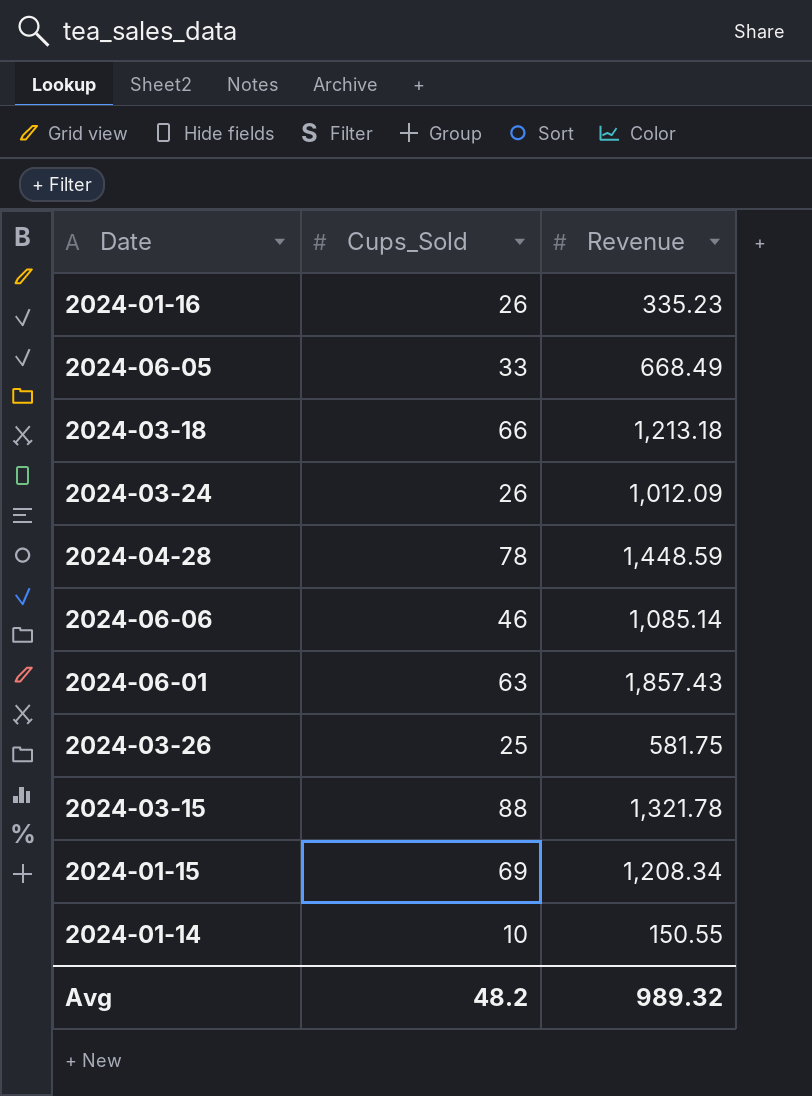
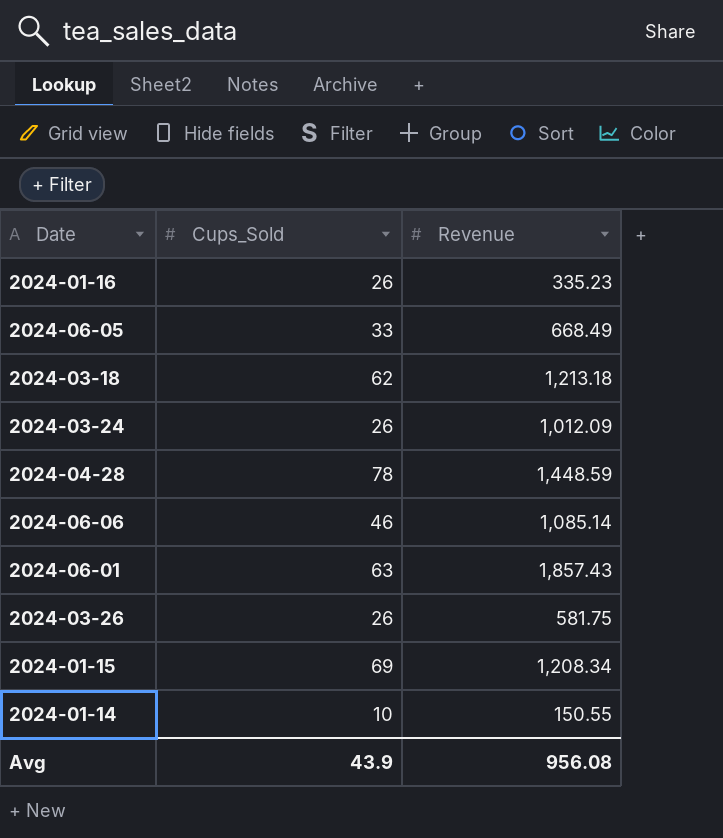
row 2024-03-15: 88 | 1,321.78 -> none
2024-03-18 | Cups_Sold: 66 -> 62
2024-03-26 | Cups_Sold: 25 -> 26
Avg | Cups_Sold: 48.2 -> 43.9
Avg | Revenue: 989.32 -> 956.08

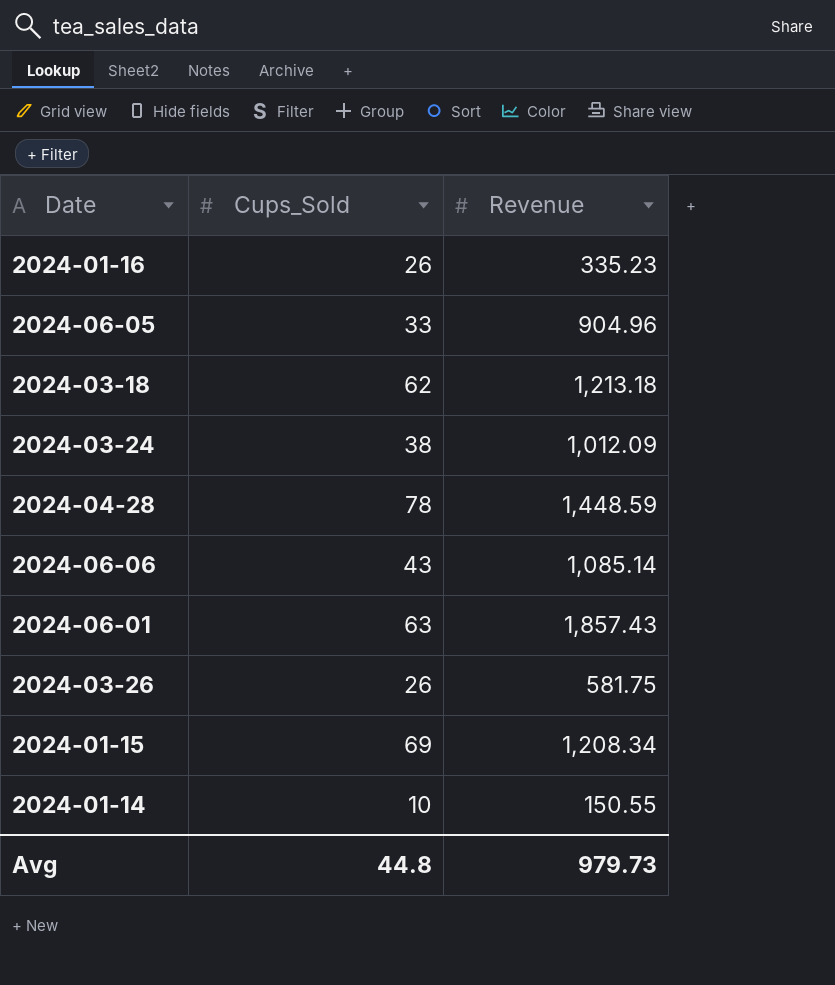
2024-06-05 | Revenue: 668.49 -> 904.96
2024-03-24 | Cups_Sold: 26 -> 38
2024-06-06 | Cups_Sold: 46 -> 43
Avg | Cups_Sold: 43.9 -> 44.8
Avg | Revenue: 956.08 -> 979.73

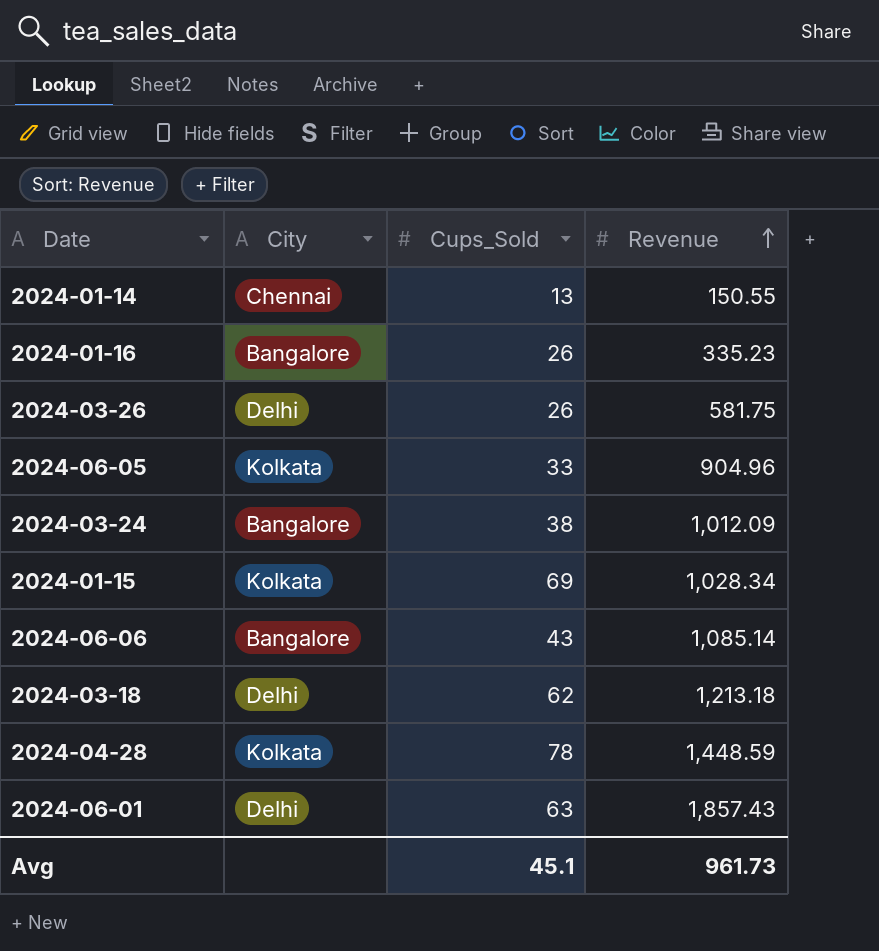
row order: none -> Revenue ascending
column City | position: none -> 2
2024-01-14 | Cups_Sold: 10 -> 13
2024-01-15 | Revenue: 1,208.34 -> 1,028.34
Avg | Cups_Sold: 44.8 -> 45.1
Avg | Revenue: 979.73 -> 961.73

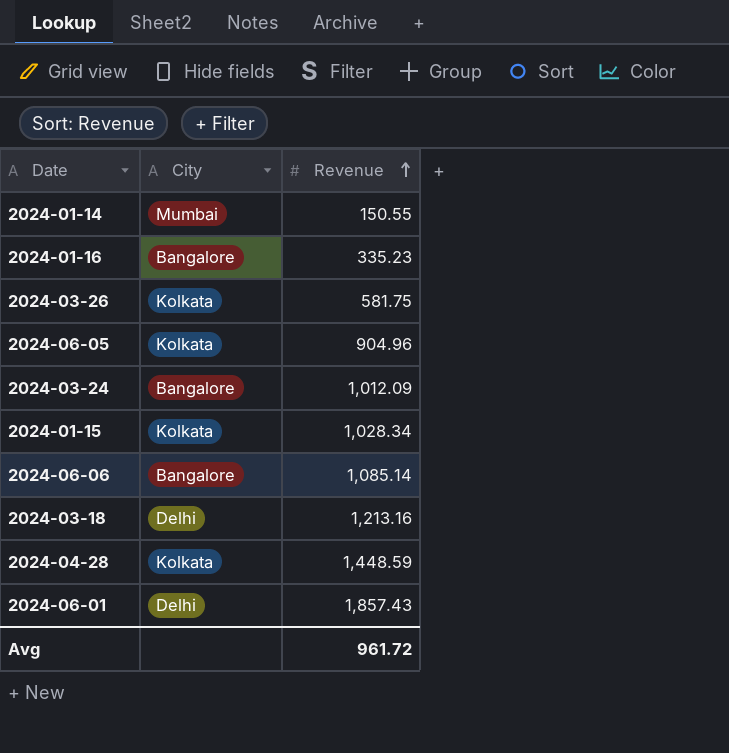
column Cups_Sold | position: 3 -> none
2024-01-14 | City: Chennai -> Mumbai
2024-03-26 | City: Delhi -> Kolkata
2024-03-18 | Revenue: 1,213.18 -> 1,213.16
Avg | Revenue: 961.73 -> 961.72

